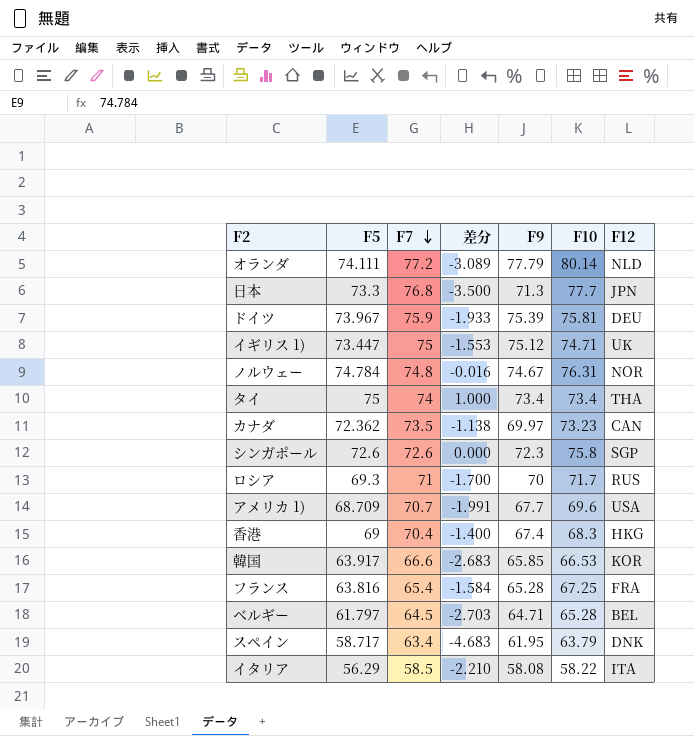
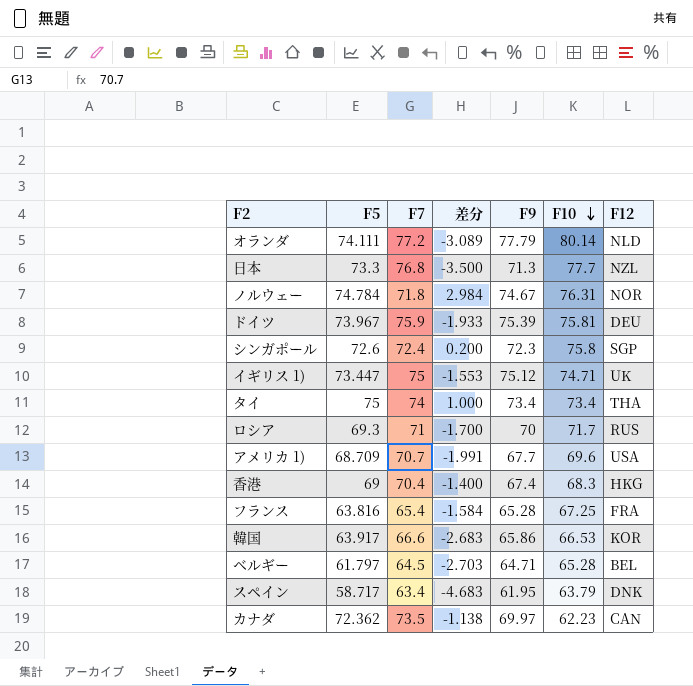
row order: F7 descending -> F10 descending
row イタリア: 56.29 | 58.5 | -2.210 | 58.08 | 58.22 | ITA -> none
日本 | F12: JPN -> NZL
ノルウェー | F7: 74.8 -> 71.8
ノルウェー | 差分: -0.016 -> 2.984
シンガポール | F7: 72.6 -> 72.4
シンガポール | 差分: 0.000 -> 0.200
韓国 | F9: 65.85 -> 65.86
カナダ | F10: 73.23 -> 62.23

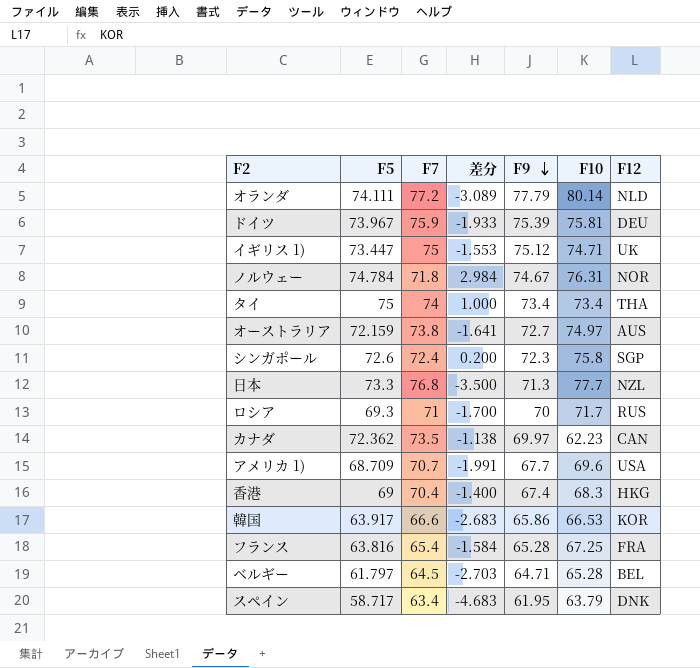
row order: F10 descending -> F9 descending
row オーストラリア: none -> 72.159 | 73.8 | -1.641 | 72.7 | 74.97 | AUS

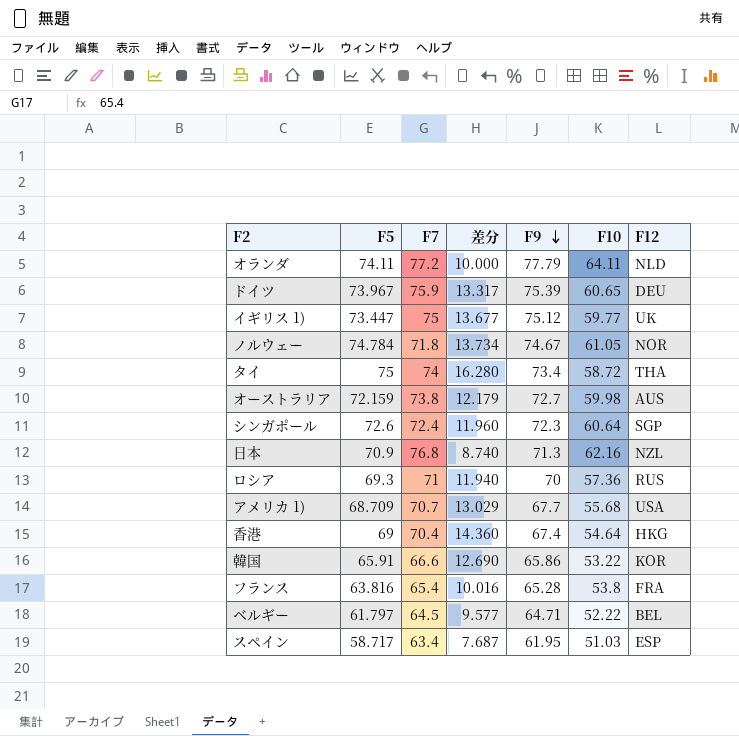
column 差分 | formula: [F5] - [F7] -> [F5] - [F10]
row カナダ: 72.362 | 73.5 | -1.138 | 69.97 | 62.23 | CAN -> none
オランダ | F5: 74.111 -> 74.11
オランダ | F10: 80.14 -> 64.11
ドイツ | F10: 75.81 -> 60.65
イギリス 1) | F10: 74.71 -> 59.77
ノルウェー | F10: 76.31 -> 61.05
タイ | F10: 73.4 -> 58.72
オーストラリア | F10: 74.97 -> 59.98
シンガポール | F10: 75.8 -> 60.64
日本 | F5: 73.3 -> 70.9
日本 | F10: 77.7 -> 62.16
ロシア | F10: 71.7 -> 57.36
アメリカ 1) | F10: 69.6 -> 55.68
香港 | F10: 68.3 -> 54.64
韓国 | F5: 63.917 -> 65.91
韓国 | F10: 66.53 -> 53.22
フランス | F10: 67.25 -> 53.8
ベルギー | F10: 65.28 -> 52.22
スペイン | F10: 63.79 -> 51.03
スペイン | F12: DNK -> ESP

